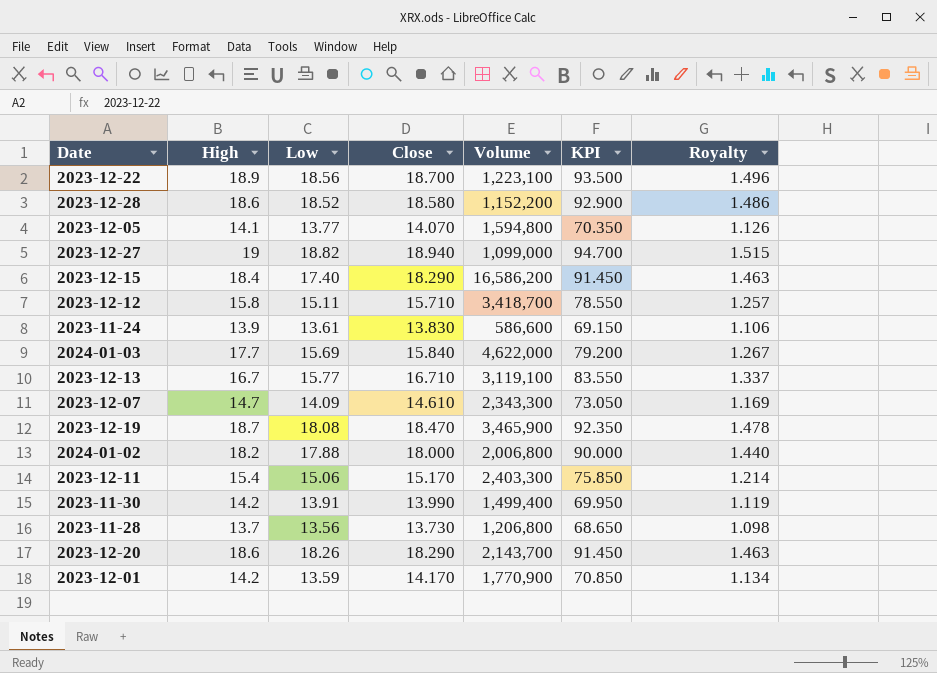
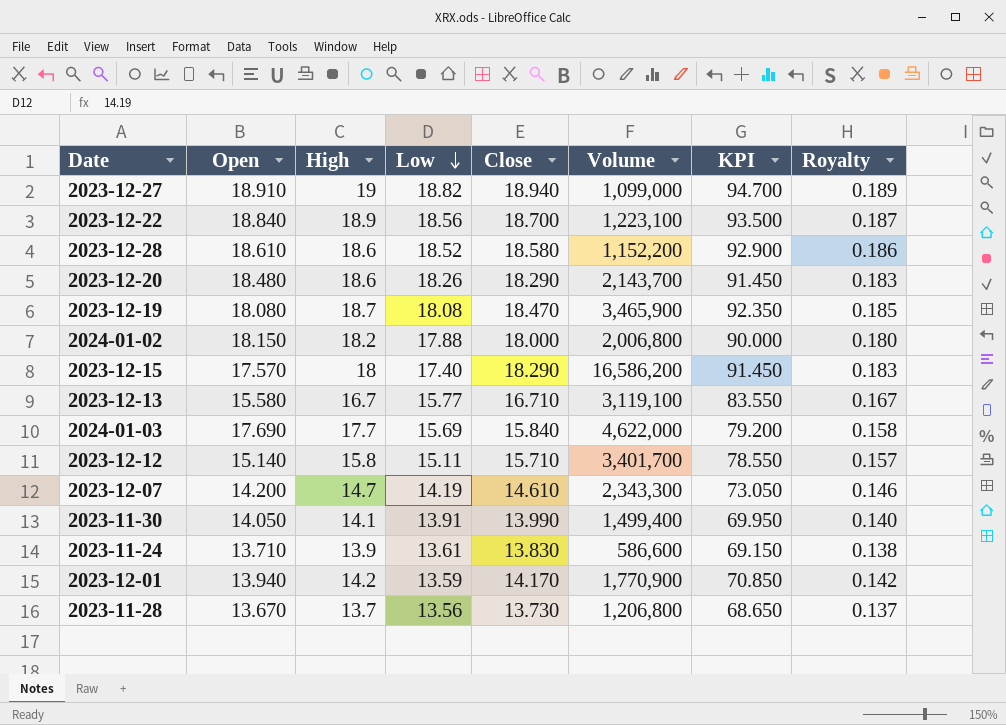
row order: none -> Low descending
column Open | position: none -> 2
column Royalty | formula: [Close] * 0.08 -> [Close] * 0.01
row 2023-12-05: 14.1 | 13.77 | 14.070 | 1,594,800 | 70.350 | 1.126 -> none
row 2023-12-11: 15.4 | 15.06 | 15.170 | 2,403,300 | 75.850 | 1.214 -> none
2023-12-15 | High: 18.4 -> 18
2023-12-12 | Volume: 3,418,700 -> 3,401,700
2023-12-07 | Low: 14.09 -> 14.19
2023-11-30 | High: 14.2 -> 14.1

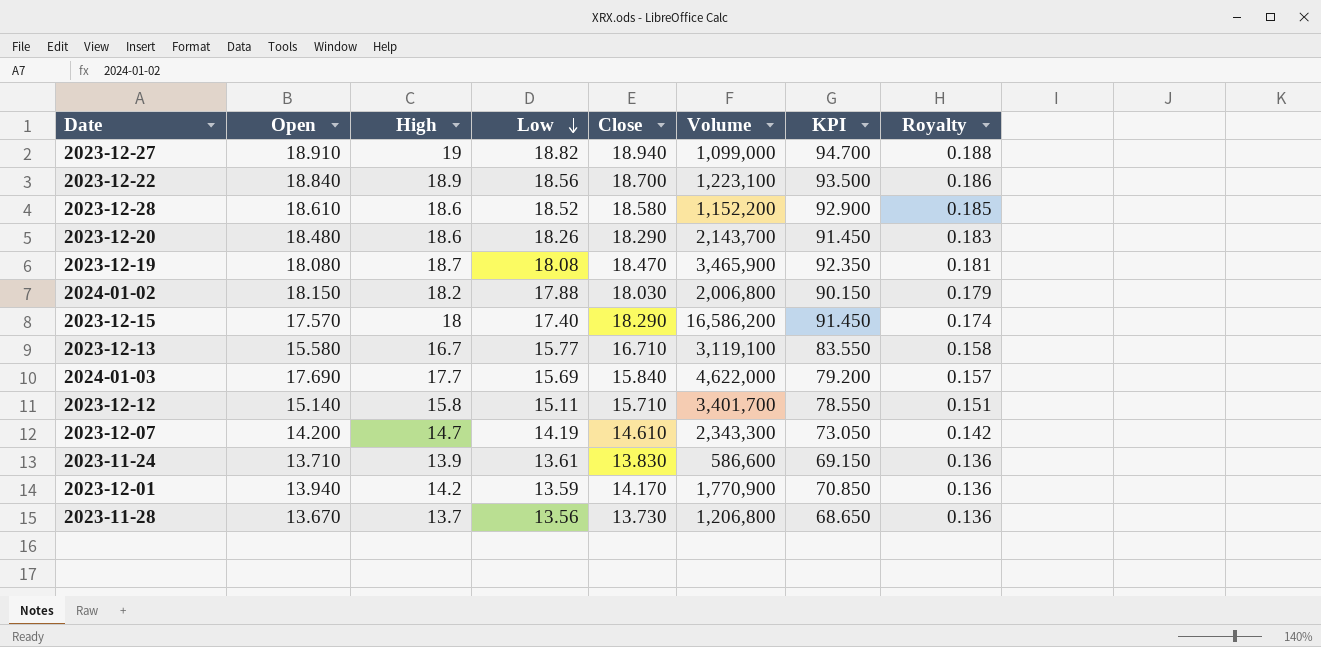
column Royalty | formula: [Close] * 0.01 -> [Low] * 0.01
row 2023-11-30: 14.050 | 14.1 | 13.91 | 13.990 | 1,499,400 | 69.950 | 0.140 -> none
2024-01-02 | Close: 18.000 -> 18.030
2024-01-02 | KPI: 90.000 -> 90.150

